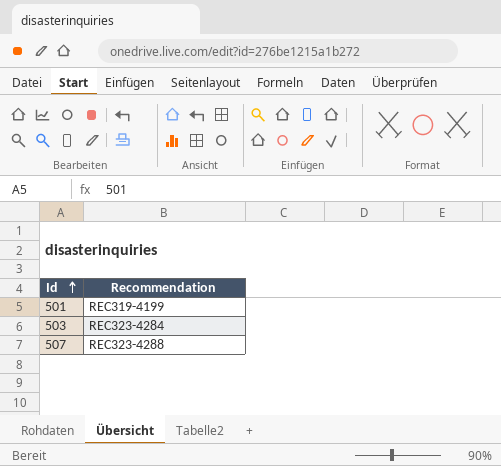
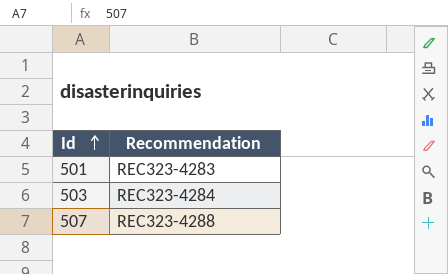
501 | Recommendation: REC319-4199 -> REC323-4283

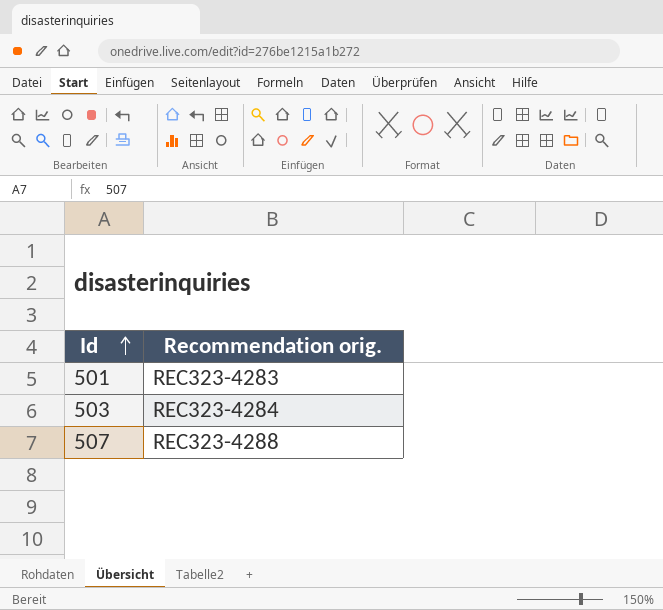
column name: Recommendation -> Recommendation orig.

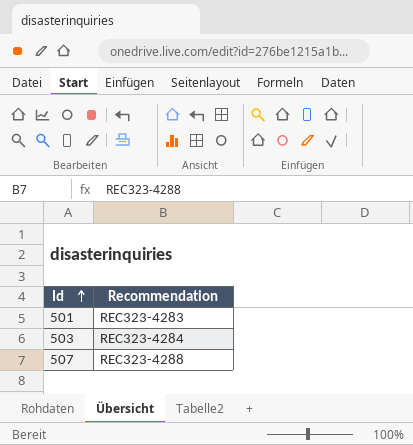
column name: Recommendation orig. -> Recommendation

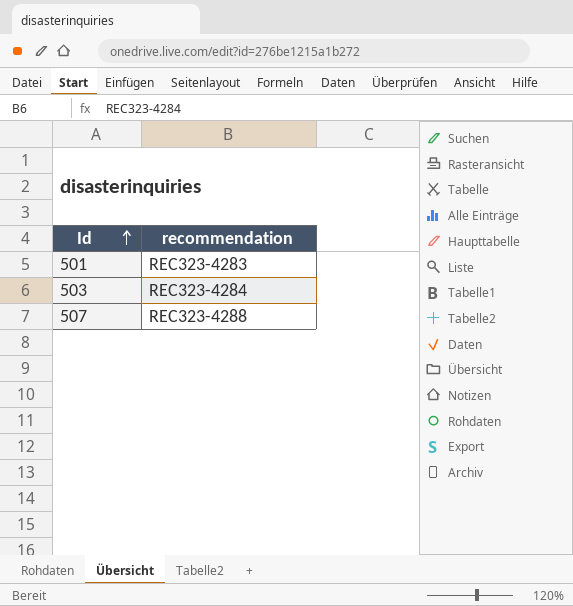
column name: Recommendation -> recommendation

